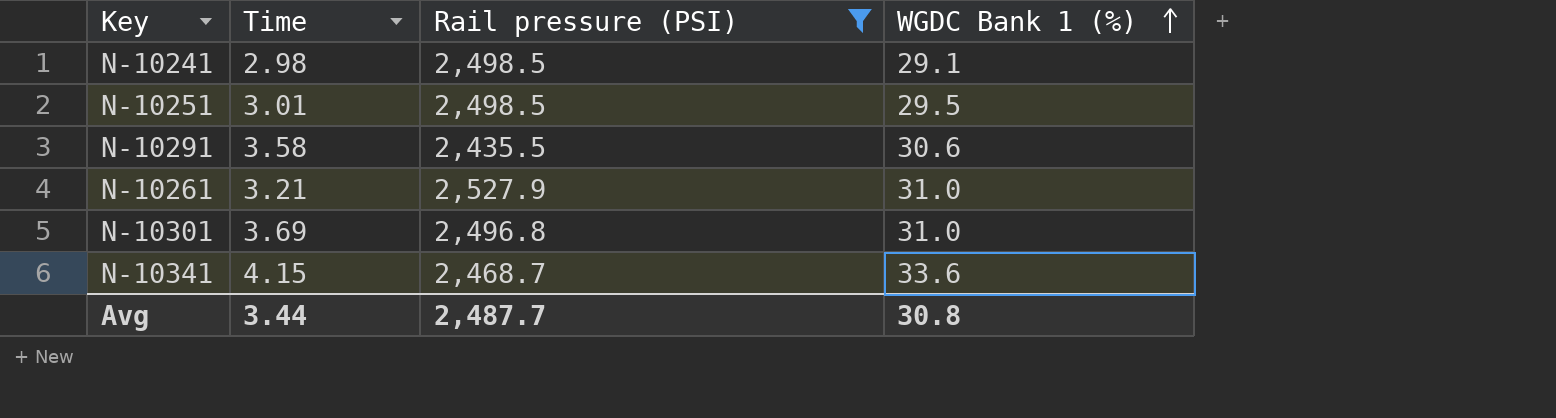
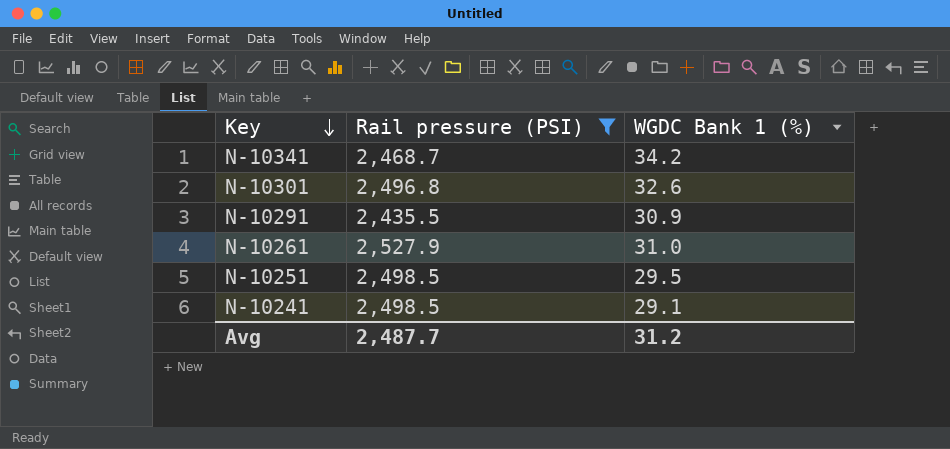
row order: WGDC Bank 1 (%) ascending -> Key descending
column Time | position: 2 -> none
N-10341 | WGDC Bank 1 (%): 33.6 -> 34.2
N-10301 | WGDC Bank 1 (%): 31.0 -> 32.6
N-10291 | WGDC Bank 1 (%): 30.6 -> 30.9
Avg | WGDC Bank 1 (%): 30.8 -> 31.2

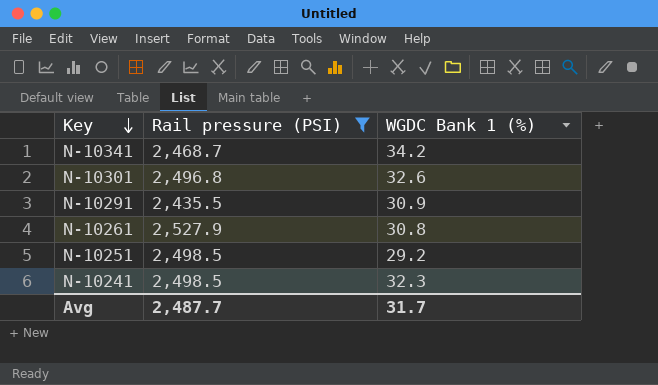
N-10261 | WGDC Bank 1 (%): 31.0 -> 30.8
N-10251 | WGDC Bank 1 (%): 29.5 -> 29.2
N-10241 | WGDC Bank 1 (%): 29.1 -> 32.3
Avg | WGDC Bank 1 (%): 31.2 -> 31.7

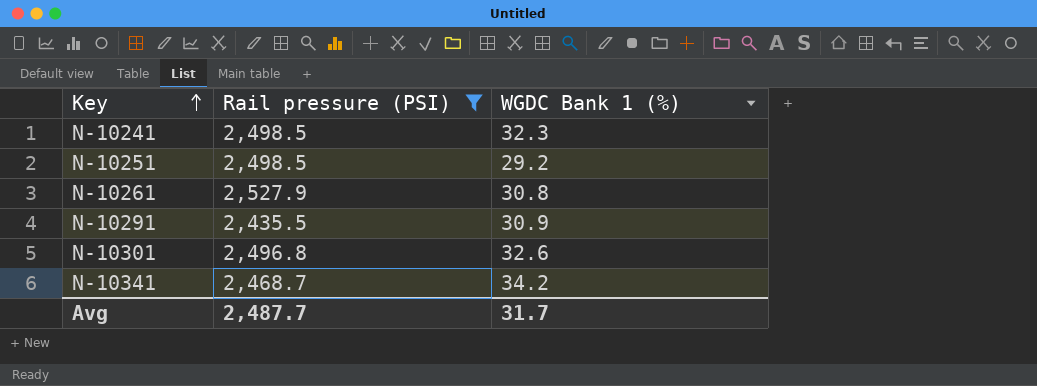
row order: Key descending -> Key ascending

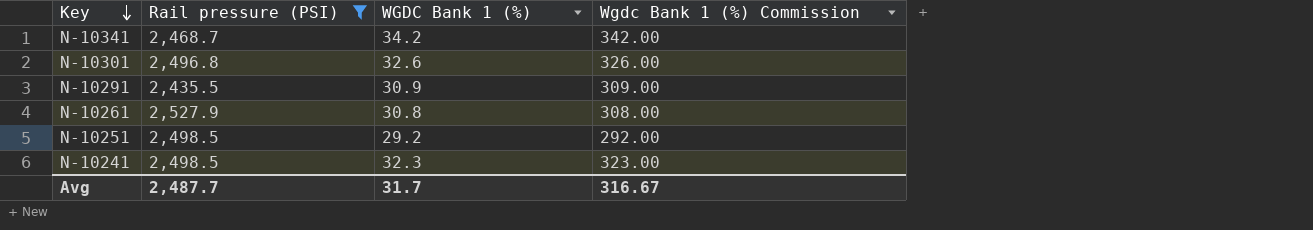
row order: Key ascending -> Key descending
column Wgdc Bank 1 (%) Commission | formula: none -> [WGDC Bank 1 (%)] * 10

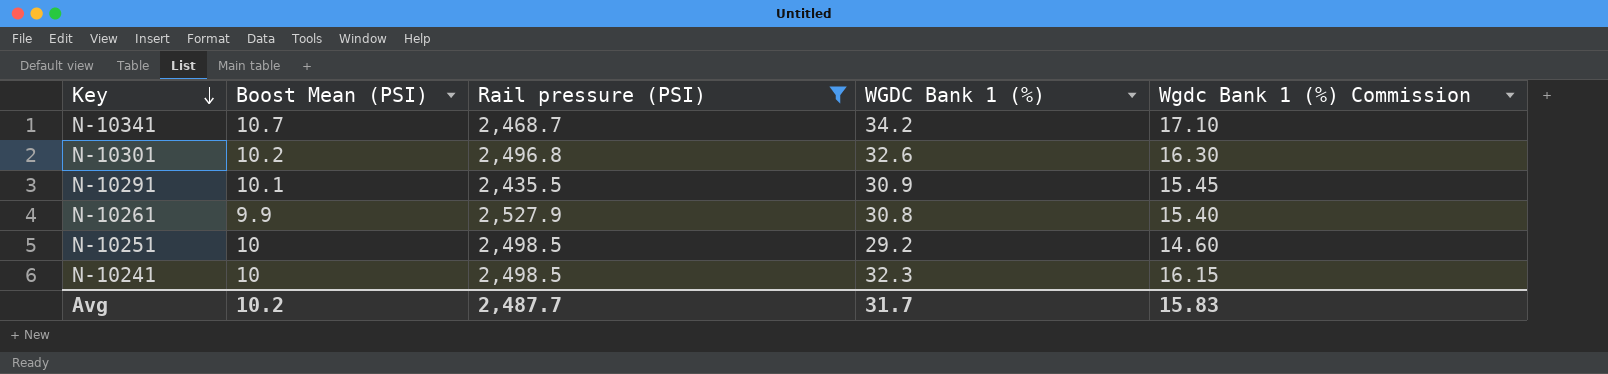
column Boost Mean (PSI) | position: none -> 2
column Wgdc Bank 1 (%) Commission | formula: [WGDC Bank 1 (%)] * 10 -> [WGDC Bank 1 (%)] * 0.5
Avg | Wgdc Bank 1 (%) Commission: 316.67 -> 15.83

